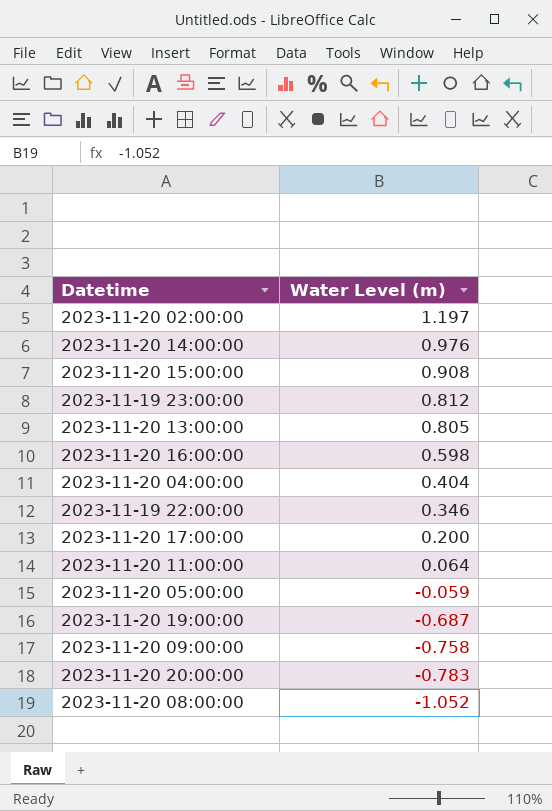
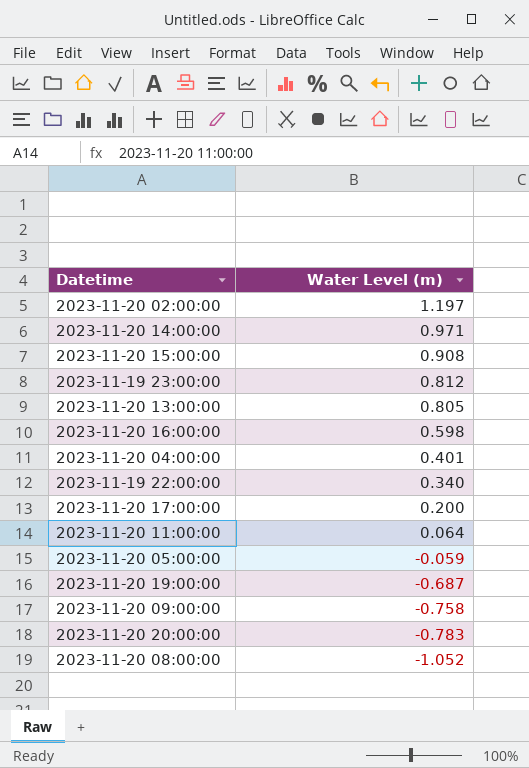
2023-11-20 14:00:00 | Water Level (m): 0.976 -> 0.971
2023-11-20 04:00:00 | Water Level (m): 0.404 -> 0.401
2023-11-19 22:00:00 | Water Level (m): 0.346 -> 0.340

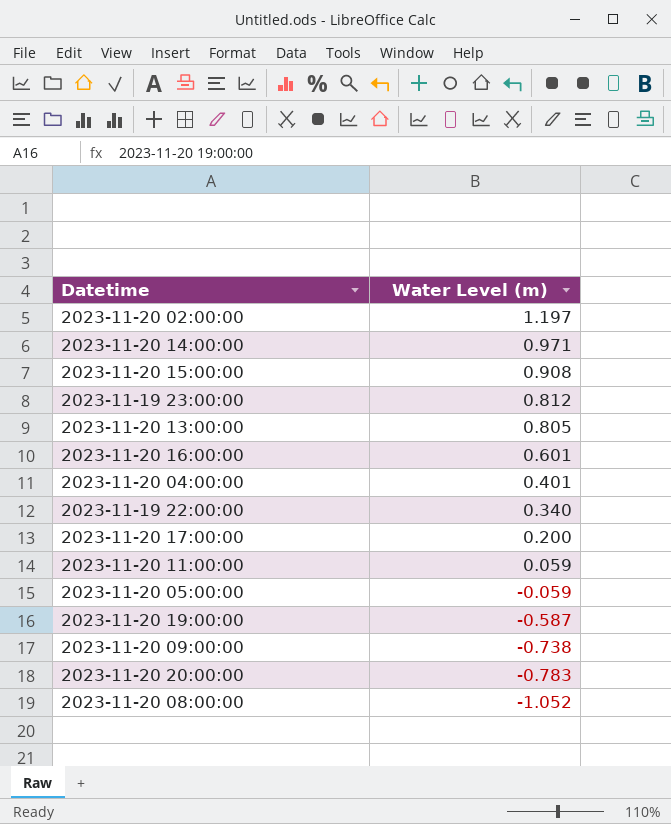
2023-11-20 16:00:00 | Water Level (m): 0.598 -> 0.601
2023-11-20 11:00:00 | Water Level (m): 0.064 -> 0.059
2023-11-20 19:00:00 | Water Level (m): -0.687 -> -0.587
2023-11-20 09:00:00 | Water Level (m): -0.758 -> -0.738

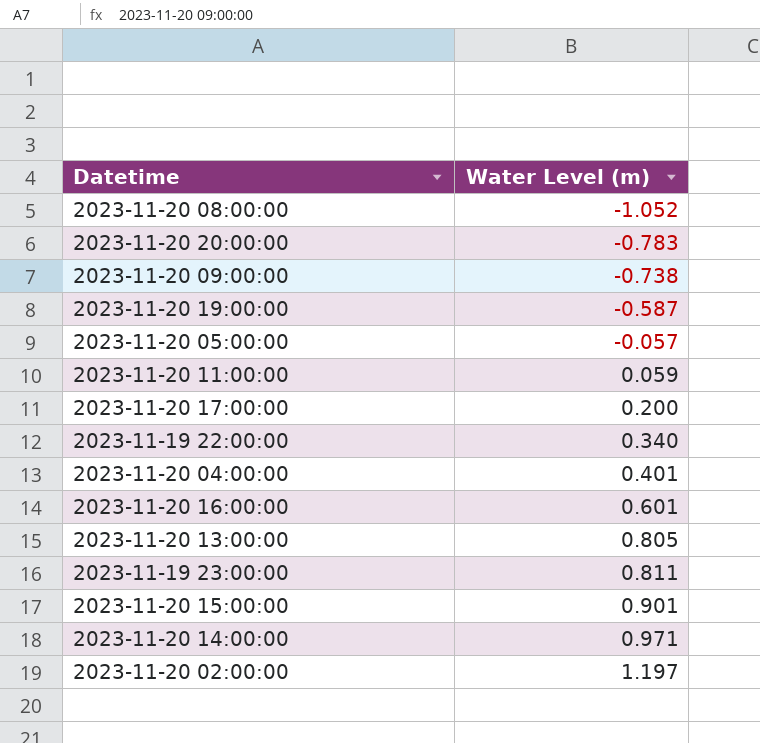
row order: Water Level (m) descending -> Water Level (m) ascending
2023-11-20 05:00:00 | Water Level (m): -0.059 -> -0.057
2023-11-19 23:00:00 | Water Level (m): 0.812 -> 0.811
2023-11-20 15:00:00 | Water Level (m): 0.908 -> 0.901

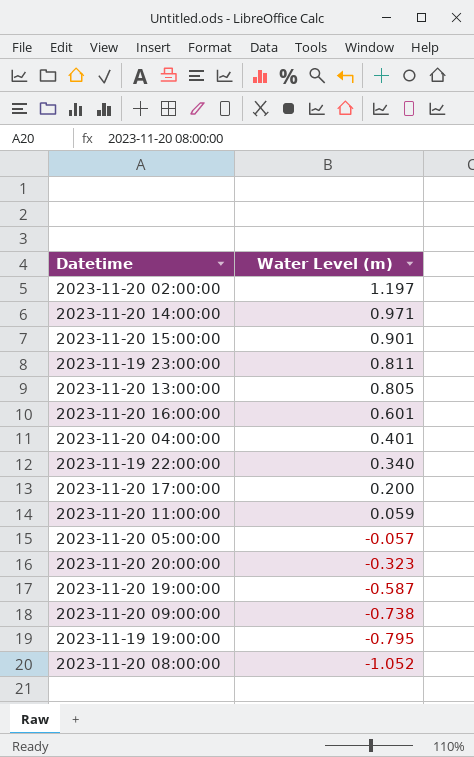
row order: Water Level (m) ascending -> Water Level (m) descending
2023-11-20 20:00:00 | Water Level (m): -0.783 -> -0.323
row 2023-11-19 19:00:00: none -> -0.795

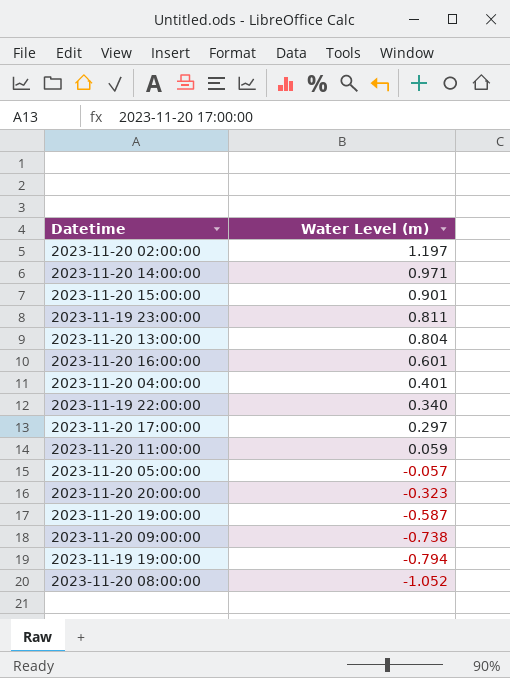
2023-11-20 13:00:00 | Water Level (m): 0.805 -> 0.804
2023-11-20 17:00:00 | Water Level (m): 0.200 -> 0.297
2023-11-19 19:00:00 | Water Level (m): -0.795 -> -0.794

